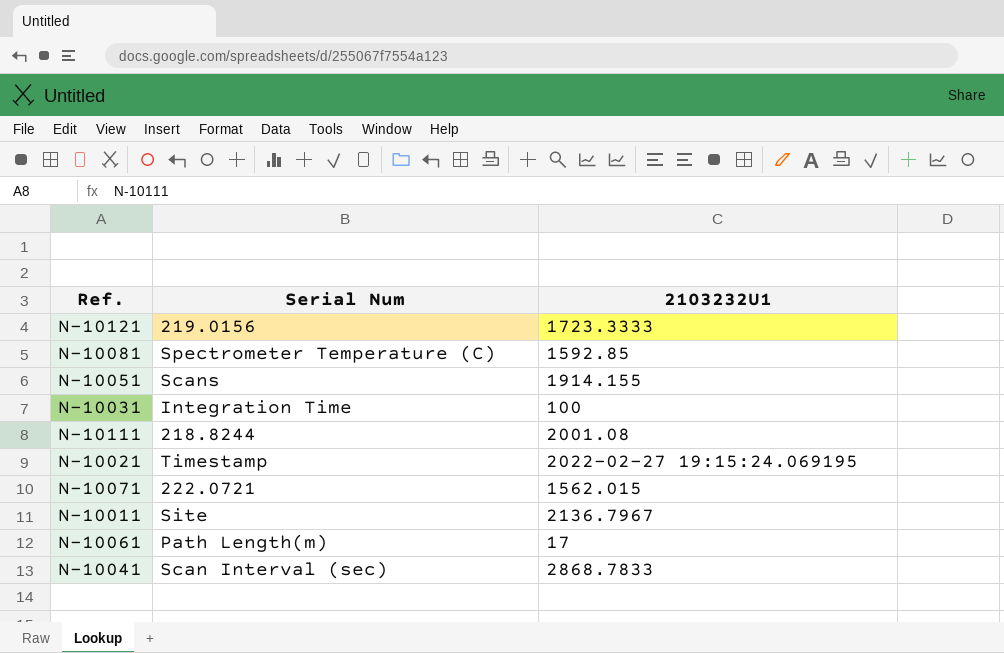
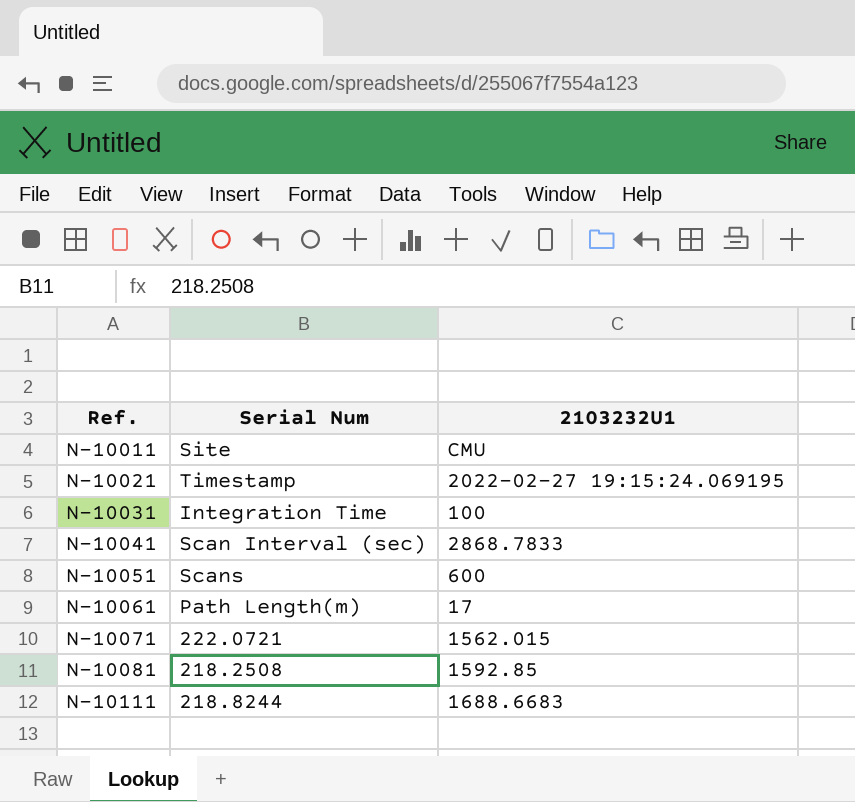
row order: none -> Ref. ascending
row N-10121: 219.0156 | 1723.3333 -> none
N-10011 | 2103232U1: 2136.7967 -> CMU
N-10051 | 2103232U1: 1914.155 -> 600
N-10081 | Serial Num: Spectrometer Temperature (C) -> 218.2508
N-10111 | 2103232U1: 2001.08 -> 1688.6683

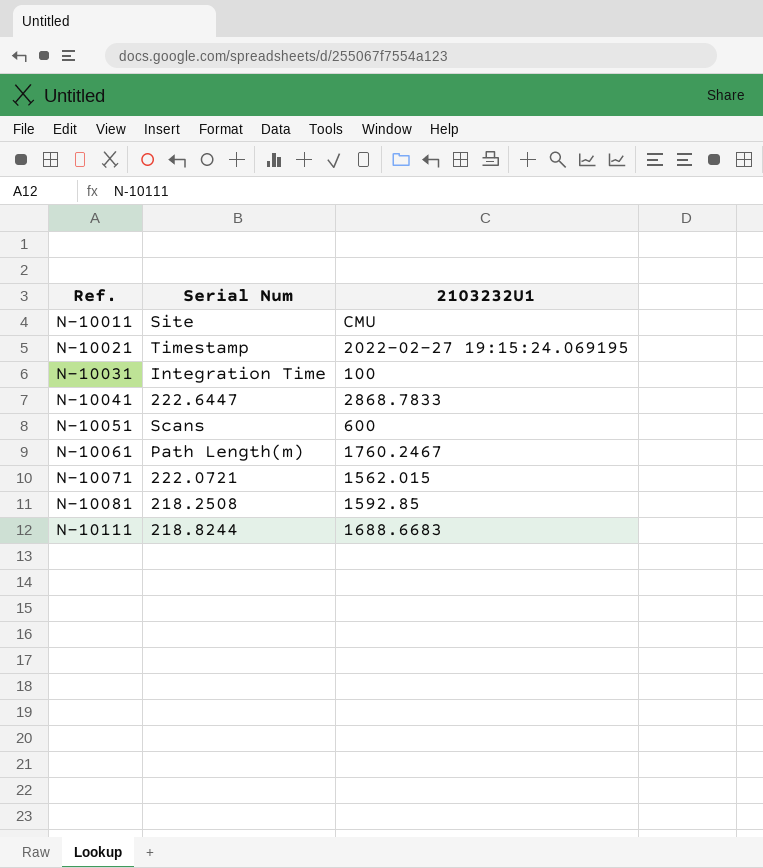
N-10041 | Serial Num: Scan Interval (sec) -> 222.6447
N-10061 | 2103232U1: 17 -> 1760.2467

